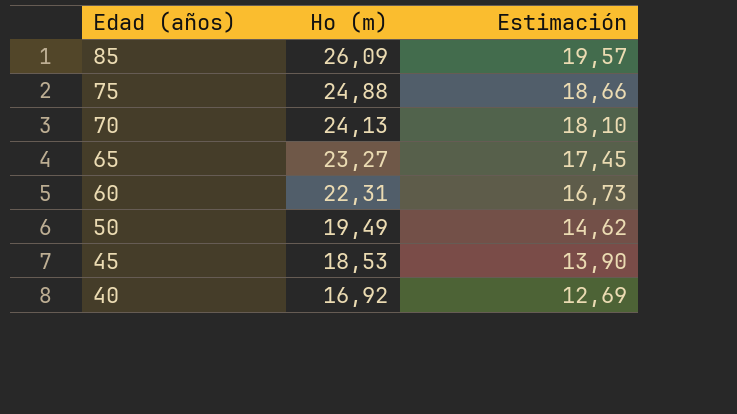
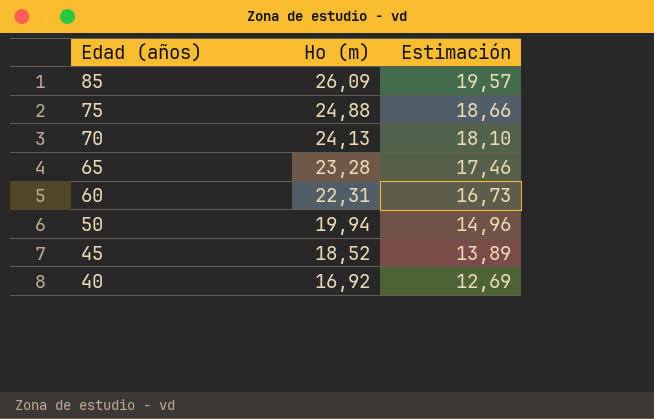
65 | Ho (m): 23,27 -> 23,28
65 | Estimación: 17,45 -> 17,46
50 | Ho (m): 19,49 -> 19,94
50 | Estimación: 14,62 -> 14,96
45 | Ho (m): 18,53 -> 18,52
45 | Estimación: 13,90 -> 13,89

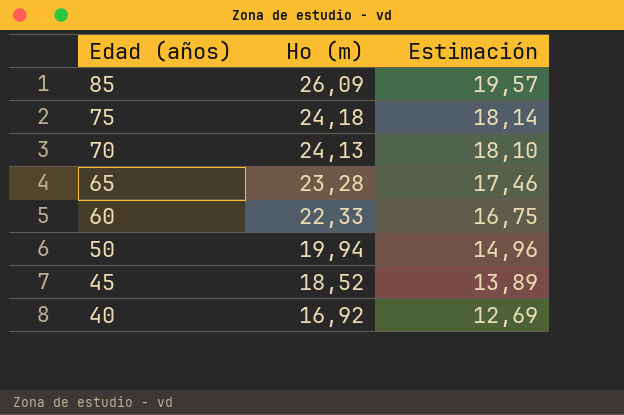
75 | Ho (m): 24,88 -> 24,18
75 | Estimación: 18,66 -> 18,14
60 | Ho (m): 22,31 -> 22,33
60 | Estimación: 16,73 -> 16,75

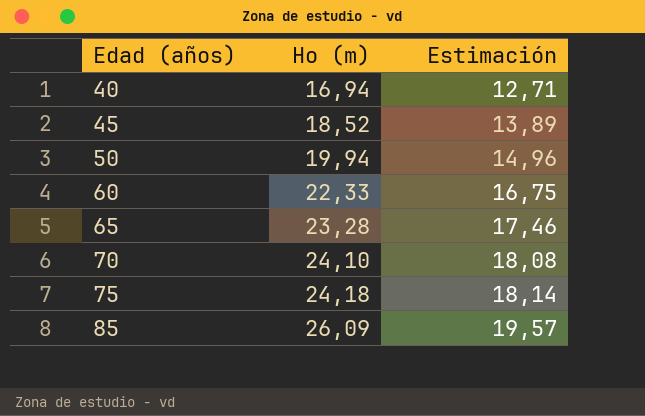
row order: Edad (años) descending -> Edad (años) ascending
40 | Ho (m): 16,92 -> 16,94
40 | Estimación: 12,69 -> 12,71
70 | Ho (m): 24,13 -> 24,10
70 | Estimación: 18,10 -> 18,08

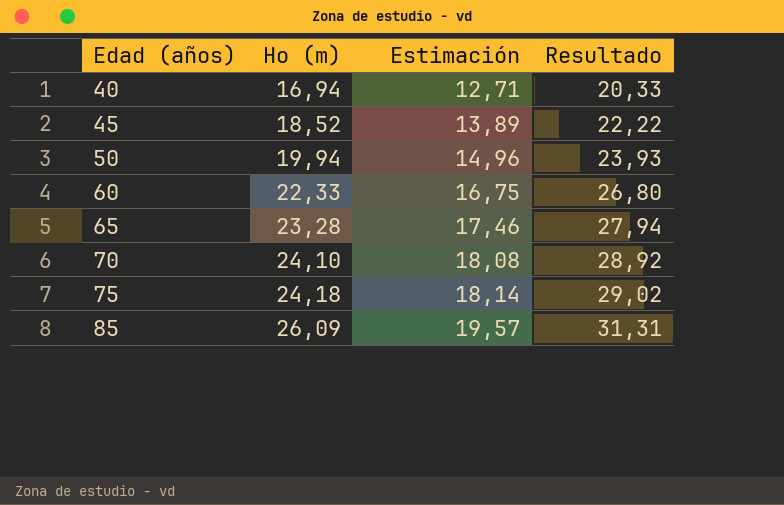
column Resultado | formula: none -> [Ho (m)] * 1,2

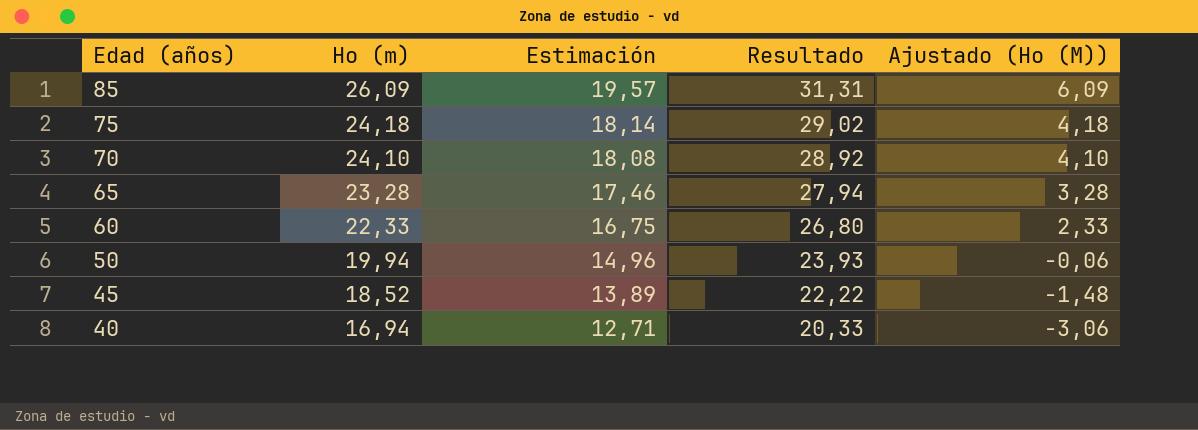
row order: Edad (años) ascending -> Edad (años) descending
column Ajustado (Ho (M)) | formula: none -> [Ho (m)] - 20

